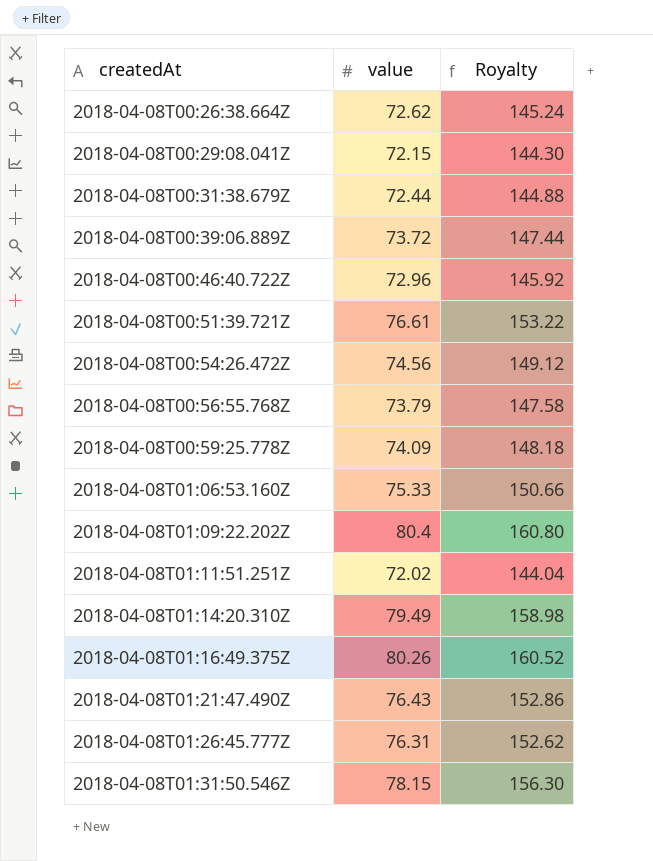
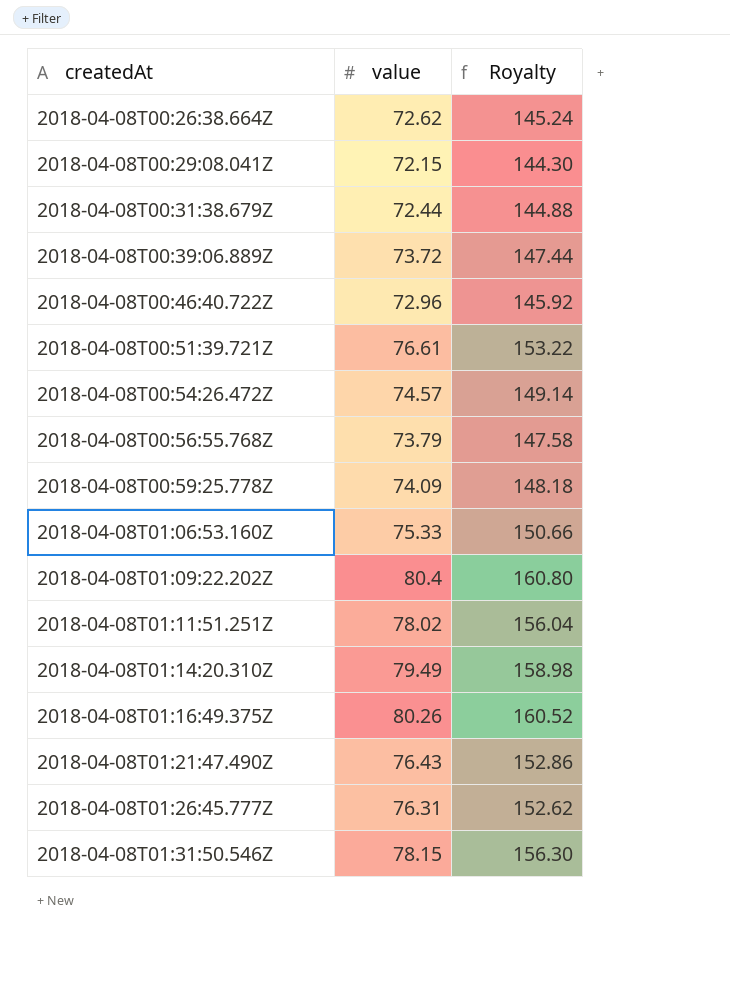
2018-04-08T00:54:26.472Z | value: 74.56 -> 74.57
2018-04-08T00:54:26.472Z | Royalty: 149.12 -> 149.14
2018-04-08T01:11:51.251Z | value: 72.02 -> 78.02
2018-04-08T01:11:51.251Z | Royalty: 144.04 -> 156.04

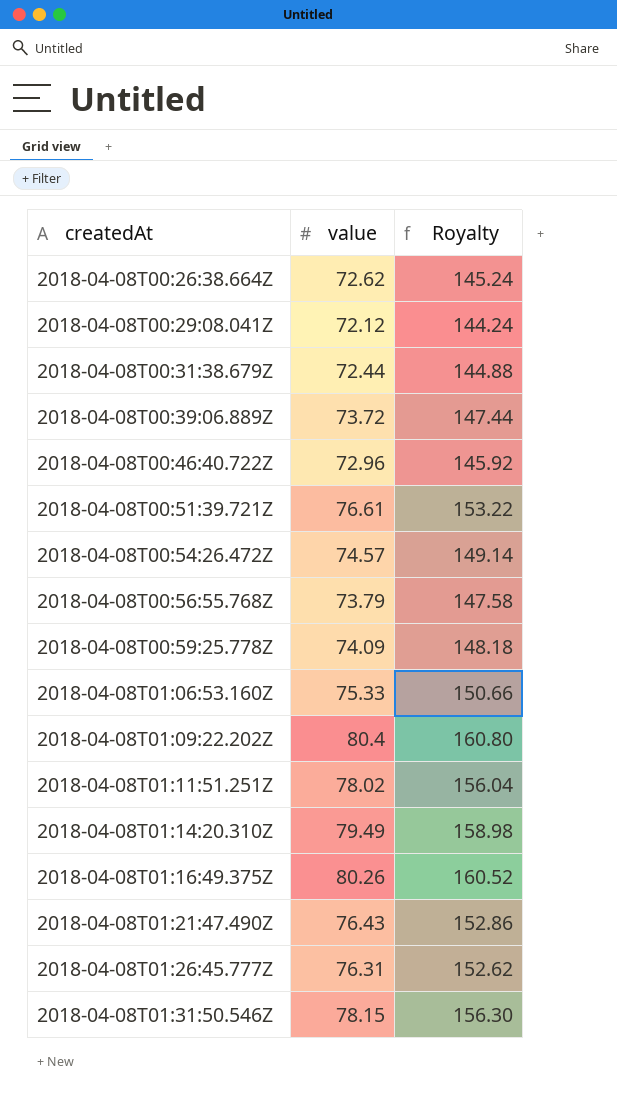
2018-04-08T00:29:08.041Z | value: 72.15 -> 72.12
2018-04-08T00:29:08.041Z | Royalty: 144.30 -> 144.24

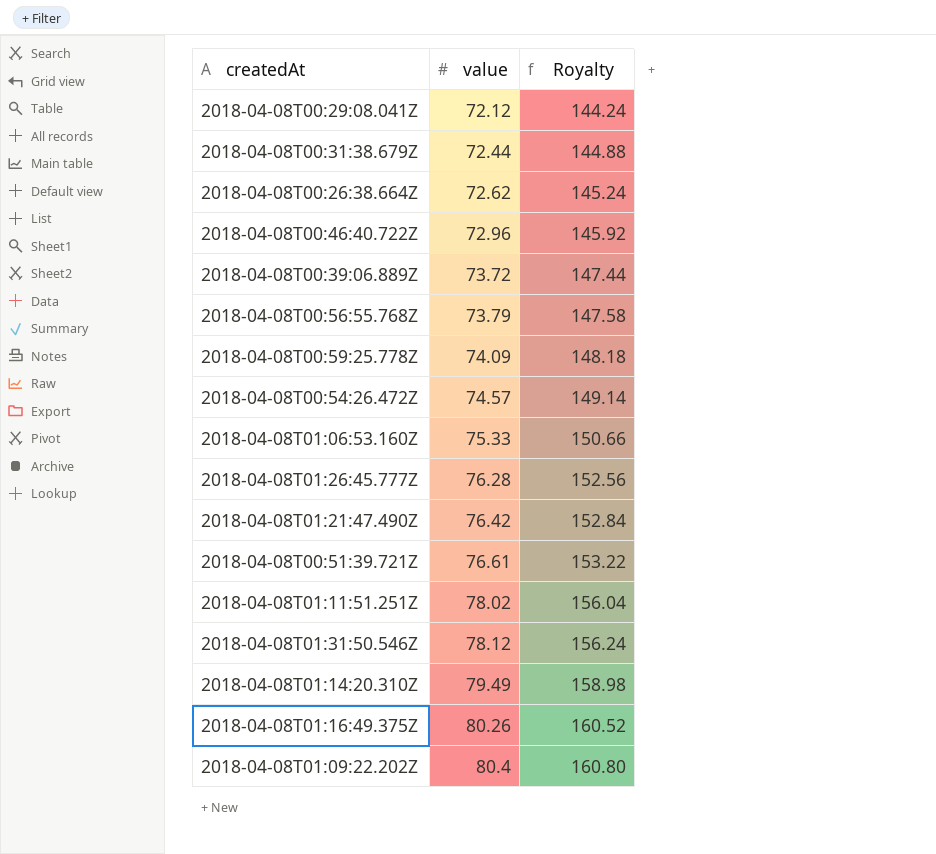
row order: createdAt ascending -> value ascending
2018-04-08T01:26:45.777Z | value: 76.31 -> 76.28
2018-04-08T01:26:45.777Z | Royalty: 152.62 -> 152.56
2018-04-08T01:21:47.490Z | value: 76.43 -> 76.42
2018-04-08T01:21:47.490Z | Royalty: 152.86 -> 152.84
2018-04-08T01:31:50.546Z | value: 78.15 -> 78.12
2018-04-08T01:31:50.546Z | Royalty: 156.30 -> 156.24

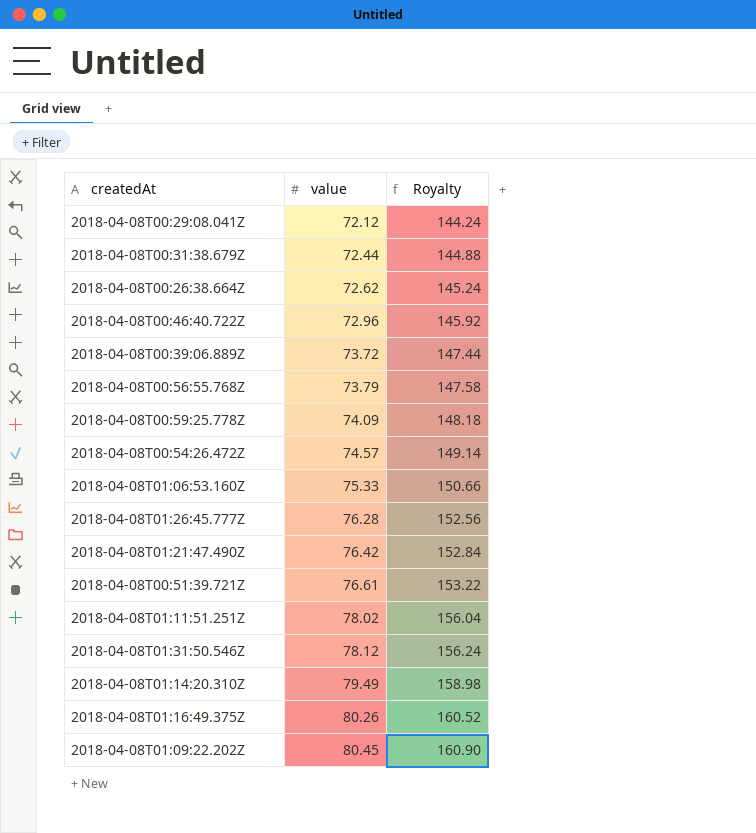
2018-04-08T01:09:22.202Z | value: 80.4 -> 80.45
2018-04-08T01:09:22.202Z | Royalty: 160.80 -> 160.90

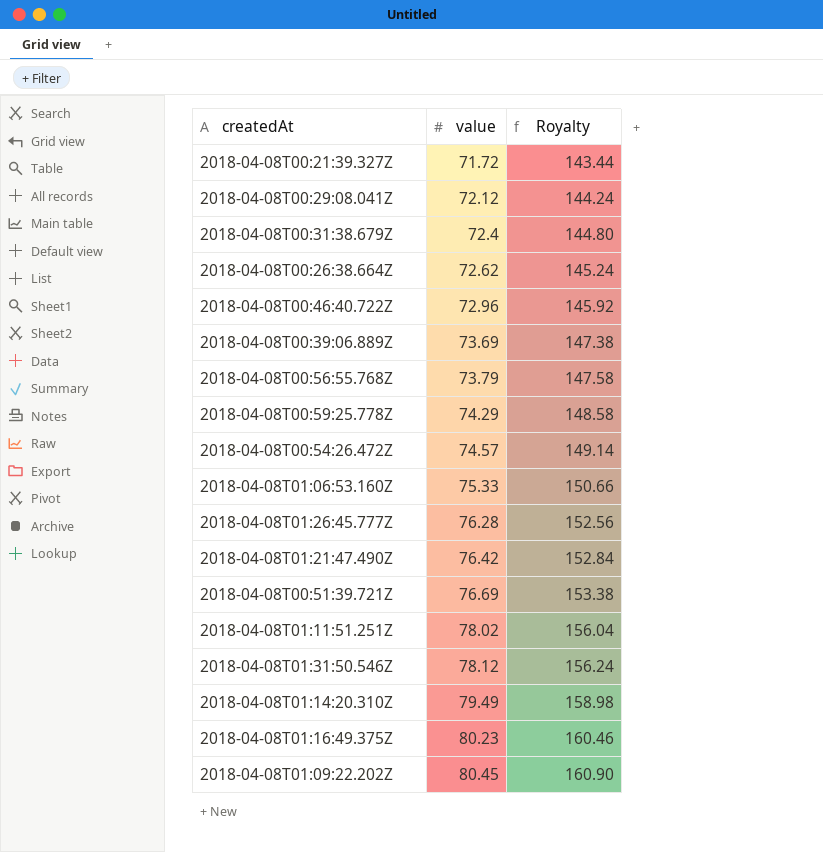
row 2018-04-08T00:21:39.327Z: none -> 71.72 | 143.44
2018-04-08T00:31:38.679Z | value: 72.44 -> 72.4
2018-04-08T00:31:38.679Z | Royalty: 144.88 -> 144.80
2018-04-08T00:39:06.889Z | value: 73.72 -> 73.69
2018-04-08T00:39:06.889Z | Royalty: 147.44 -> 147.38
2018-04-08T00:59:25.778Z | value: 74.09 -> 74.29
2018-04-08T00:59:25.778Z | Royalty: 148.18 -> 148.58
2018-04-08T00:51:39.721Z | value: 76.61 -> 76.69
2018-04-08T00:51:39.721Z | Royalty: 153.22 -> 153.38
2018-04-08T01:16:49.375Z | value: 80.26 -> 80.23
2018-04-08T01:16:49.375Z | Royalty: 160.52 -> 160.46

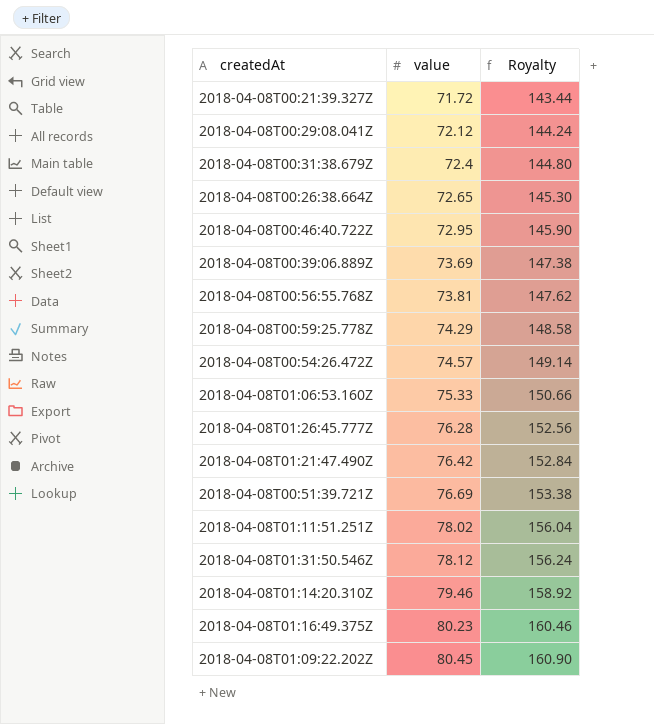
2018-04-08T00:26:38.664Z | value: 72.62 -> 72.65
2018-04-08T00:26:38.664Z | Royalty: 145.24 -> 145.30
2018-04-08T00:46:40.722Z | value: 72.96 -> 72.95
2018-04-08T00:46:40.722Z | Royalty: 145.92 -> 145.90
2018-04-08T00:56:55.768Z | value: 73.79 -> 73.81
2018-04-08T00:56:55.768Z | Royalty: 147.58 -> 147.62
2018-04-08T01:14:20.310Z | value: 79.49 -> 79.46
2018-04-08T01:14:20.310Z | Royalty: 158.98 -> 158.92

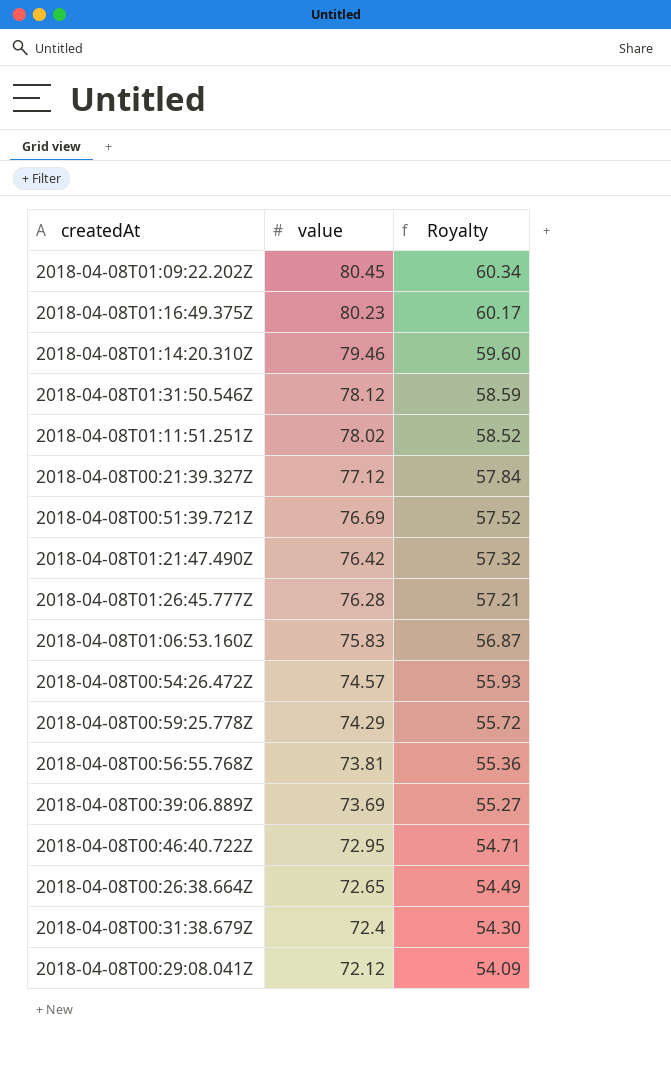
row order: value ascending -> value descending
column Royalty | formula: [value] * 2 -> [value] * 0.75
2018-04-08T00:21:39.327Z | value: 71.72 -> 77.12
2018-04-08T01:06:53.160Z | value: 75.33 -> 75.83

